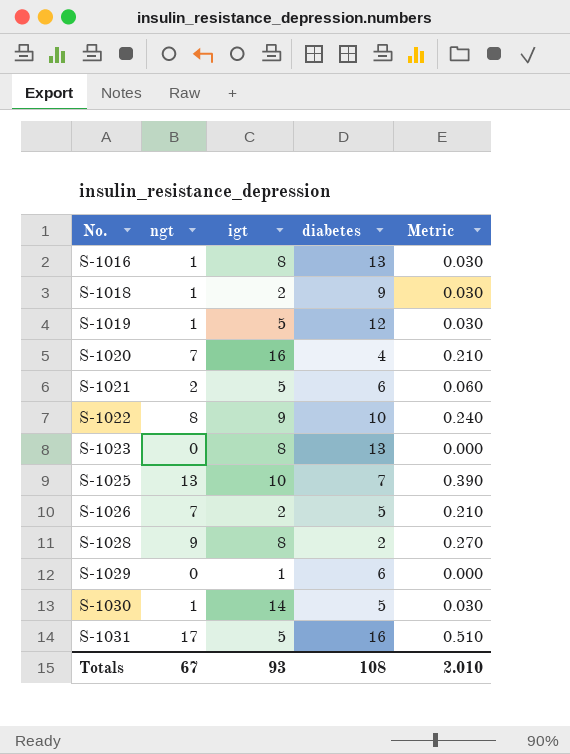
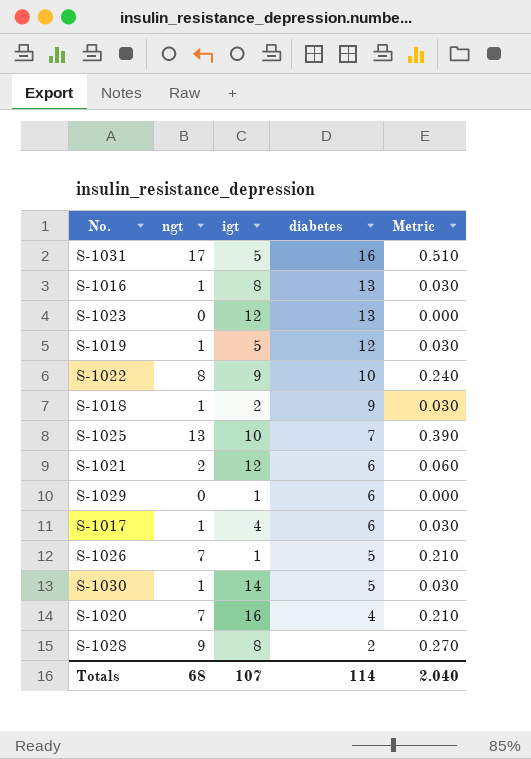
row order: No. ascending -> diabetes descending
S-1023 | igt: 8 -> 12
S-1021 | igt: 5 -> 12
row S-1017: none -> 1 | 4 | 6 | 0.030
S-1026 | igt: 2 -> 1
Totals | ngt: 67 -> 68
Totals | igt: 93 -> 107
Totals | diabetes: 108 -> 114
Totals | Metric: 2.010 -> 2.040

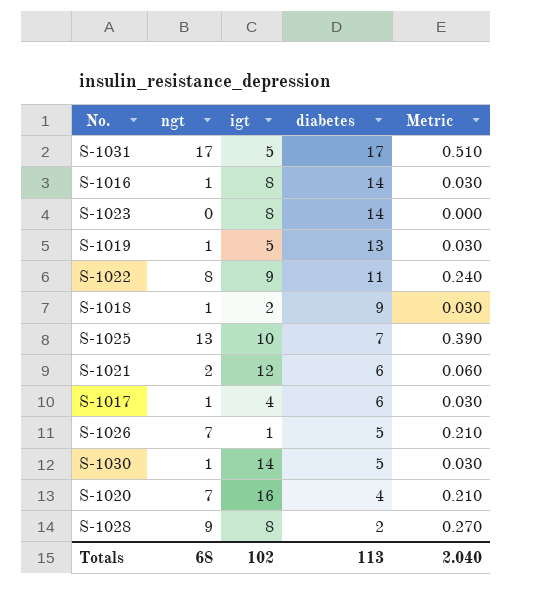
row S-1029: 0 | 1 | 6 | 0.000 -> none
S-1031 | diabetes: 16 -> 17
S-1016 | diabetes: 13 -> 14
S-1023 | igt: 12 -> 8
S-1023 | diabetes: 13 -> 14
S-1019 | diabetes: 12 -> 13
S-1022 | diabetes: 10 -> 11
Totals | igt: 107 -> 102
Totals | diabetes: 114 -> 113

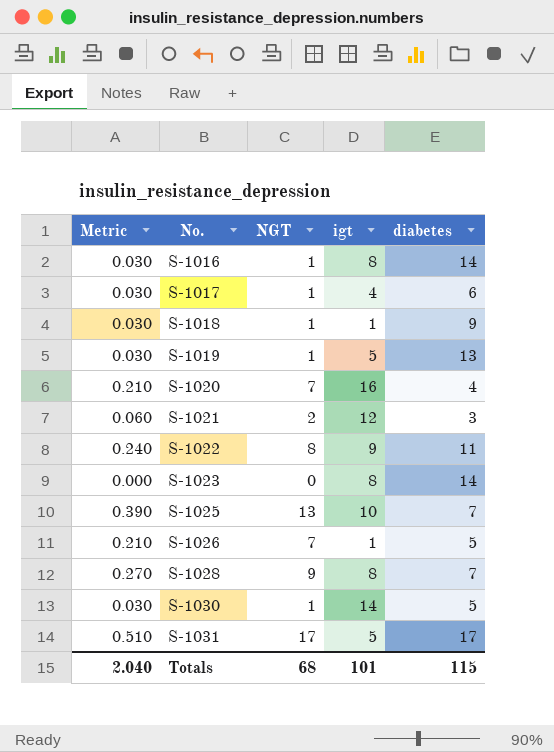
row order: diabetes descending -> No. ascending
column Metric | position: 5 -> 1
column name: ngt -> NGT
S-1018 | igt: 2 -> 1
S-1021 | diabetes: 6 -> 3
S-1028 | diabetes: 2 -> 7
Totals | igt: 102 -> 101
Totals | diabetes: 113 -> 115

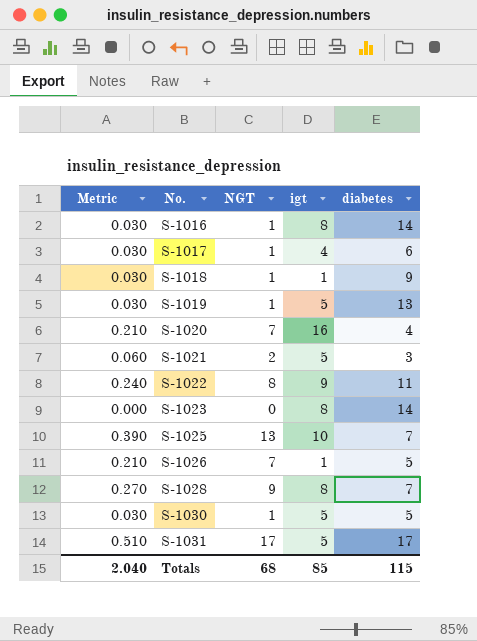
S-1021 | igt: 12 -> 5
S-1030 | igt: 14 -> 5
Totals | igt: 101 -> 85

